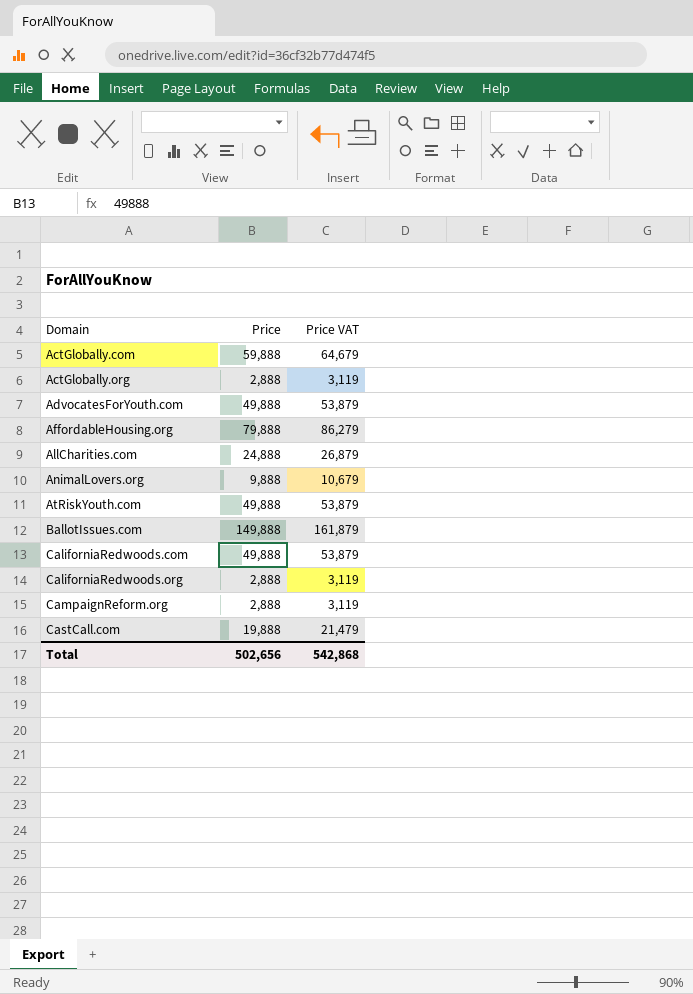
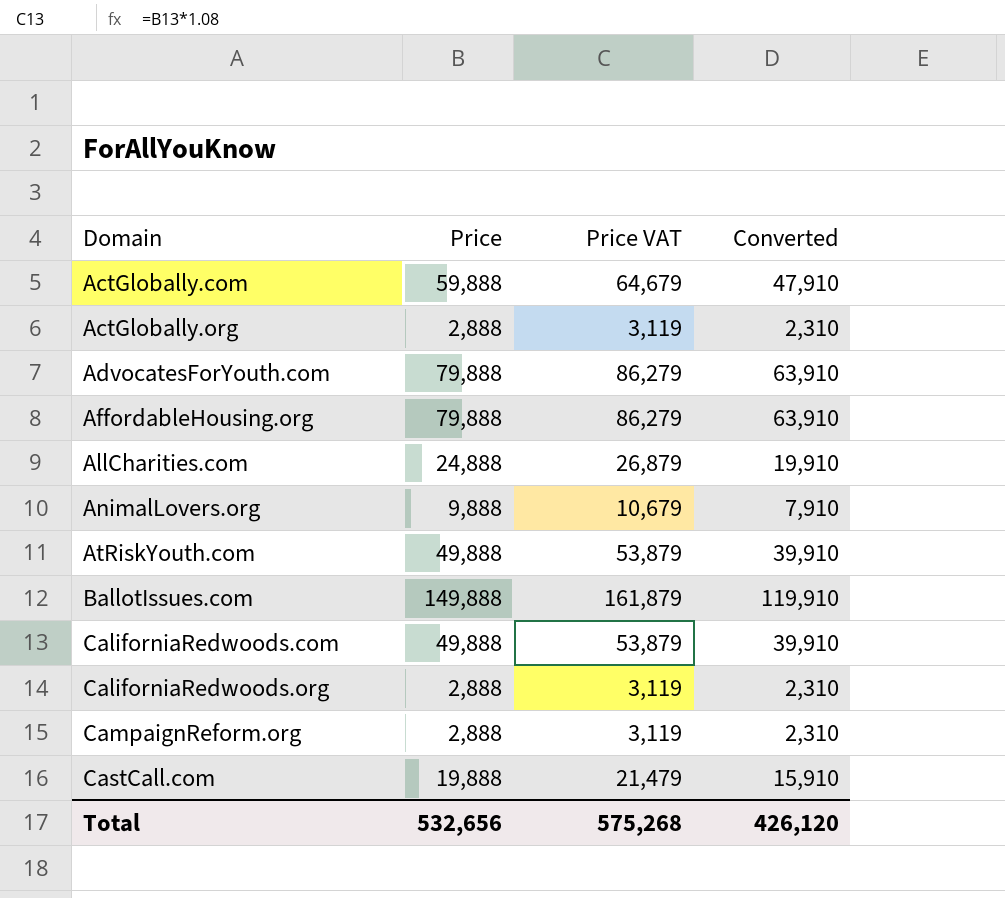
column Converted | formula: none -> [Price] * 0.8
AdvocatesForYouth.com | Price: 49,888 -> 79,888
AdvocatesForYouth.com | Price VAT: 53,879 -> 86,279
Total | Price: 502,656 -> 532,656
Total | Price VAT: 542,868 -> 575,268

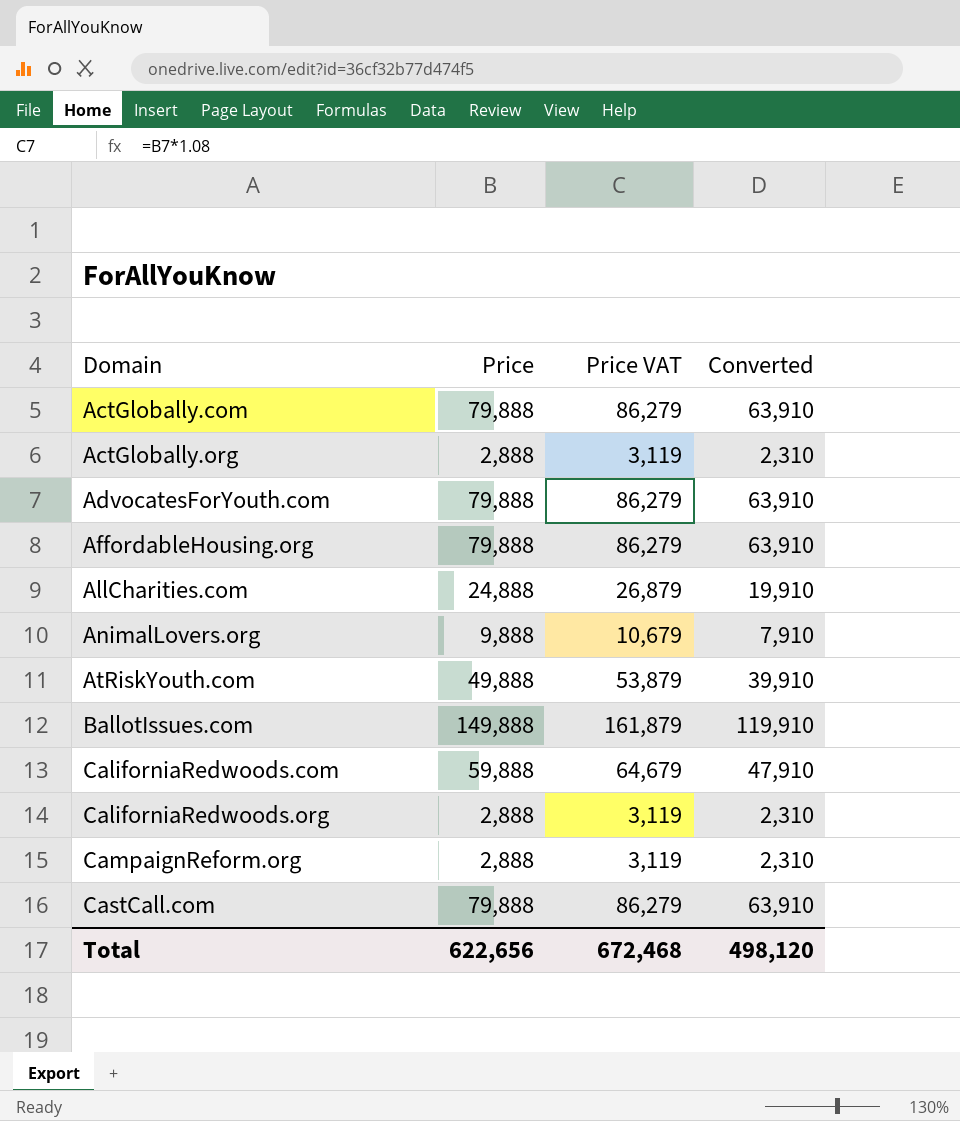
ActGlobally.com | Price: 59,888 -> 79,888
ActGlobally.com | Price VAT: 64,679 -> 86,279
ActGlobally.com | Converted: 47,910 -> 63,910
CaliforniaRedwoods.com | Price: 49,888 -> 59,888
CaliforniaRedwoods.com | Price VAT: 53,879 -> 64,679
CaliforniaRedwoods.com | Converted: 39,910 -> 47,910
CastCall.com | Price: 19,888 -> 79,888
CastCall.com | Price VAT: 21,479 -> 86,279
CastCall.com | Converted: 15,910 -> 63,910
Total | Price: 532,656 -> 622,656
Total | Price VAT: 575,268 -> 672,468
Total | Converted: 426,120 -> 498,120

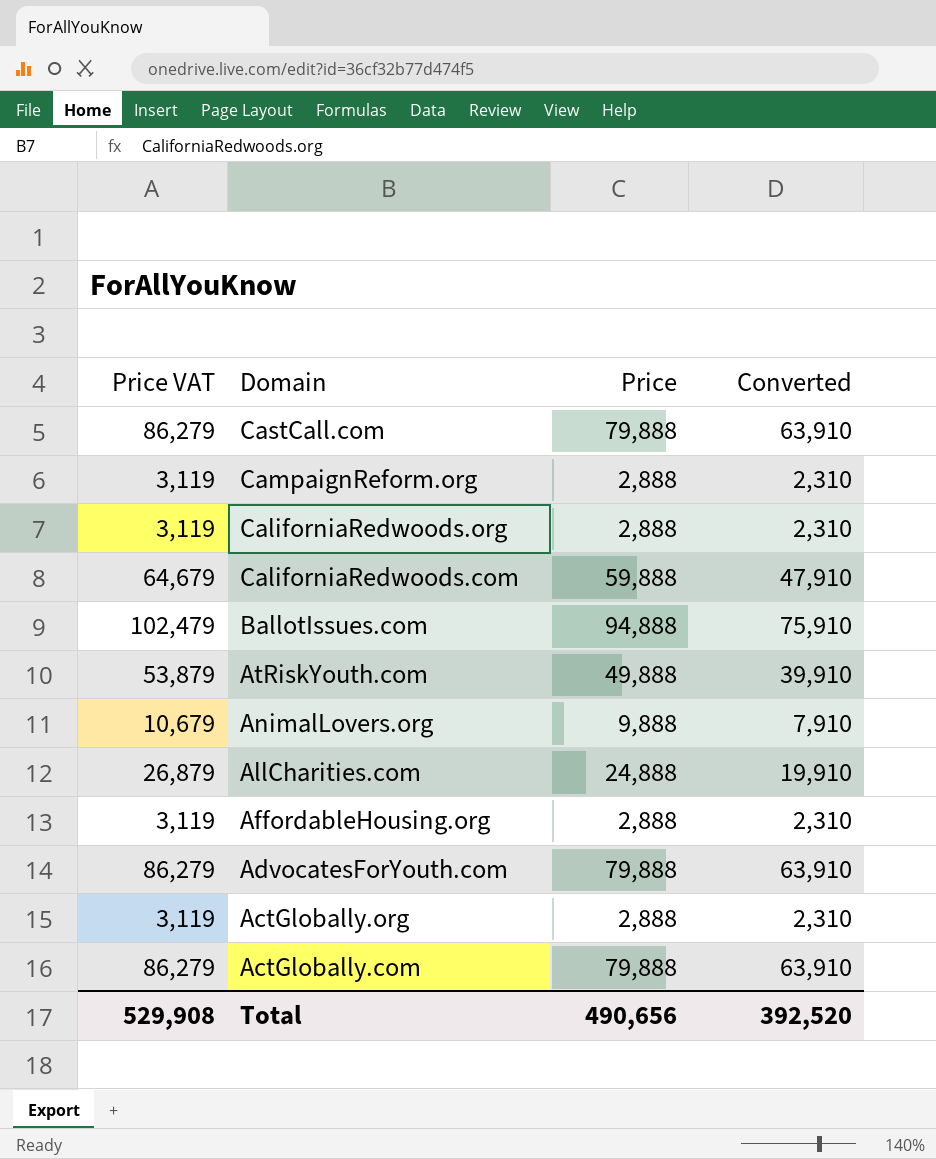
row order: Domain ascending -> Domain descending
column Price VAT | position: 3 -> 1
BallotIssues.com | Price VAT: 161,879 -> 102,479
BallotIssues.com | Price: 149,888 -> 94,888
BallotIssues.com | Converted: 119,910 -> 75,910
AffordableHousing.org | Price VAT: 86,279 -> 3,119
AffordableHousing.org | Price: 79,888 -> 2,888
AffordableHousing.org | Converted: 63,910 -> 2,310
Total | Price VAT: 672,468 -> 529,908
Total | Price: 622,656 -> 490,656
Total | Converted: 498,120 -> 392,520

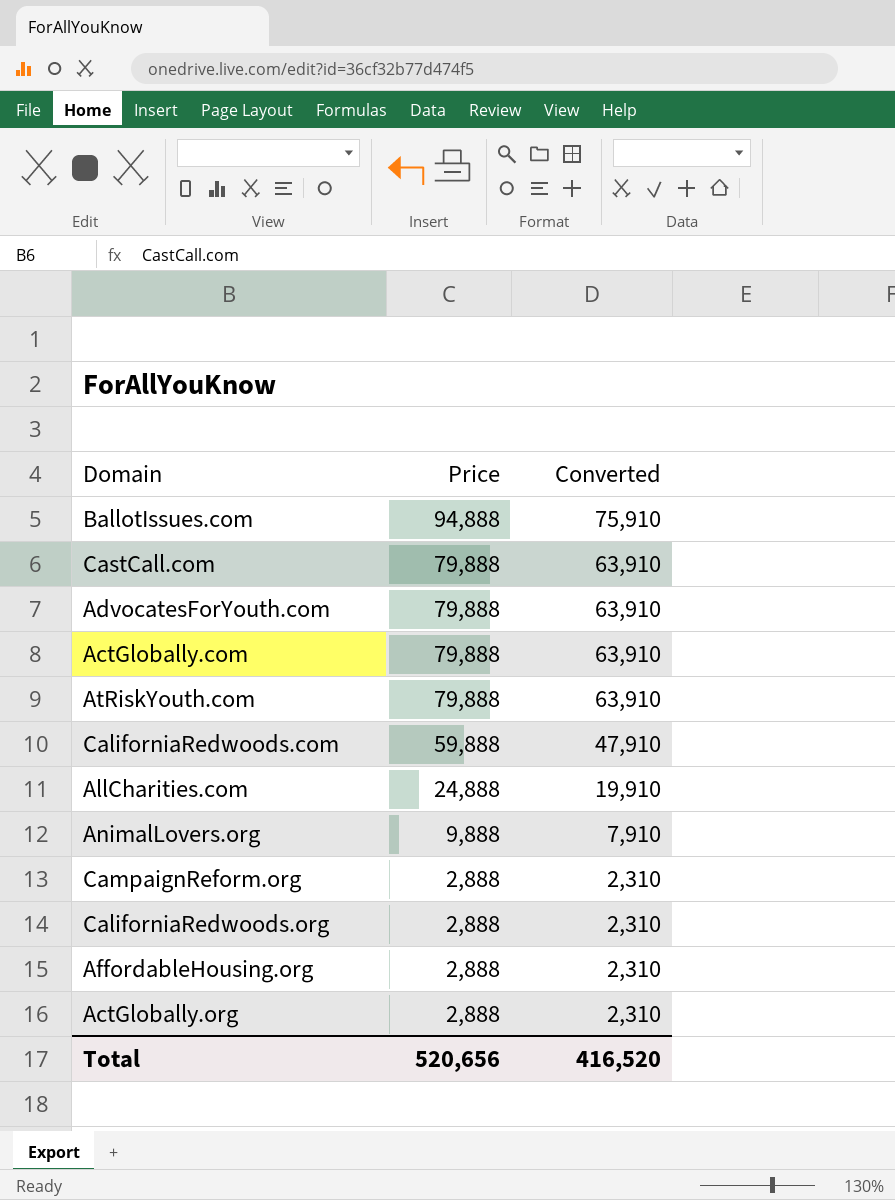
row order: Domain descending -> Price descending
column Price VAT | formula: [Price] * 1.08 -> none
AtRiskYouth.com | Price: 49,888 -> 79,888
AtRiskYouth.com | Converted: 39,910 -> 63,910
Total | Price: 490,656 -> 520,656
Total | Converted: 392,520 -> 416,520

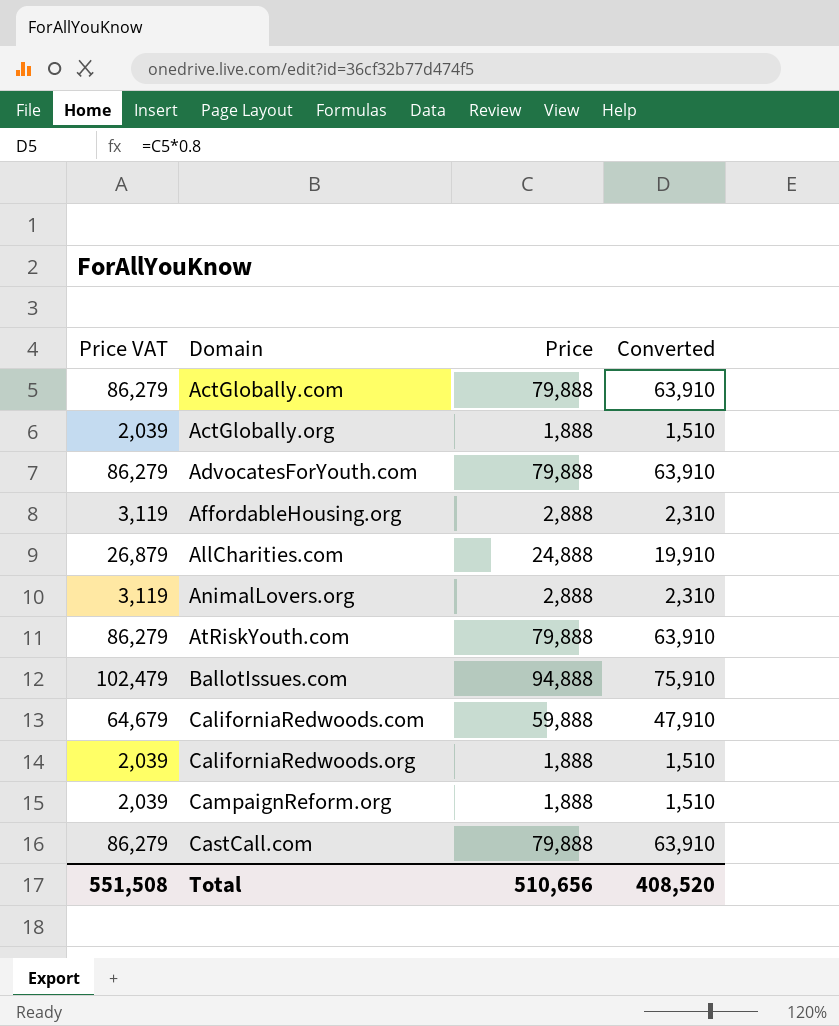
row order: Price descending -> Domain ascending
column Price VAT | formula: none -> [Price] * 1.08
ActGlobally.org | Price: 2,888 -> 1,888
ActGlobally.org | Converted: 2,310 -> 1,510
AnimalLovers.org | Price: 9,888 -> 2,888
AnimalLovers.org | Converted: 7,910 -> 2,310
CaliforniaRedwoods.org | Price: 2,888 -> 1,888
CaliforniaRedwoods.org | Converted: 2,310 -> 1,510
CampaignReform.org | Price: 2,888 -> 1,888
CampaignReform.org | Converted: 2,310 -> 1,510
Total | Price: 520,656 -> 510,656
Total | Converted: 416,520 -> 408,520

